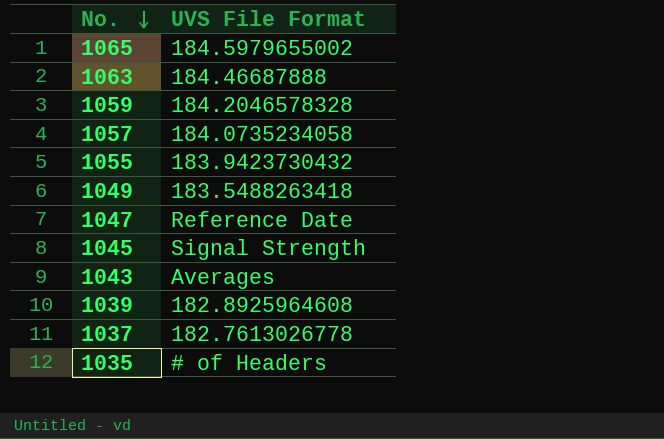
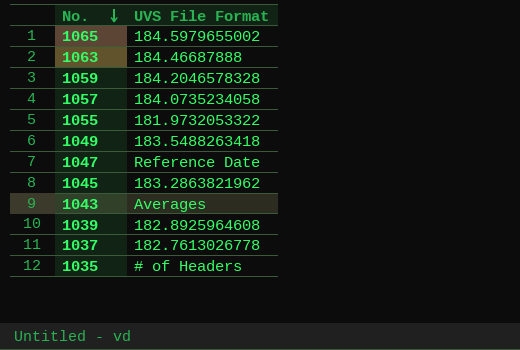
1055 | UVS File Format: 183.9423730432 -> 181.9732053322
1045 | UVS File Format: Signal Strength -> 183.2863821962

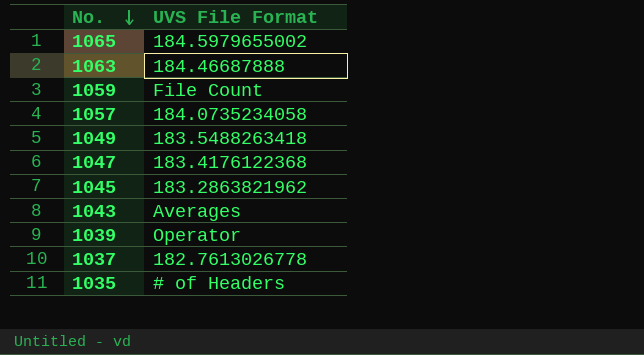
row 1055: 181.9732053322 -> none
1059 | UVS File Format: 184.2046578328 -> File Count
1047 | UVS File Format: Reference Date -> 183.4176122368
1039 | UVS File Format: 182.8925964608 -> Operator

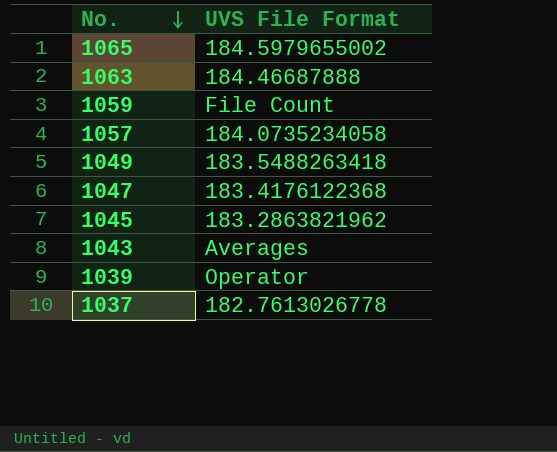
row 1035: # of Headers -> none

